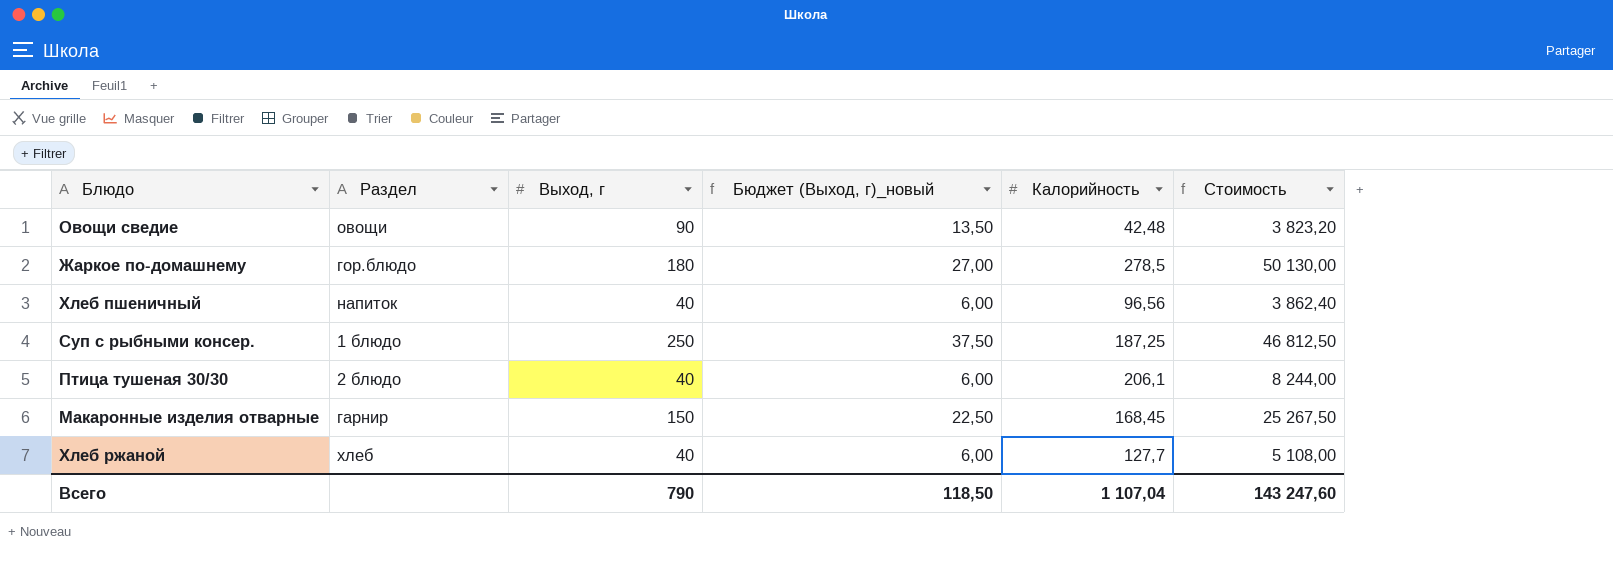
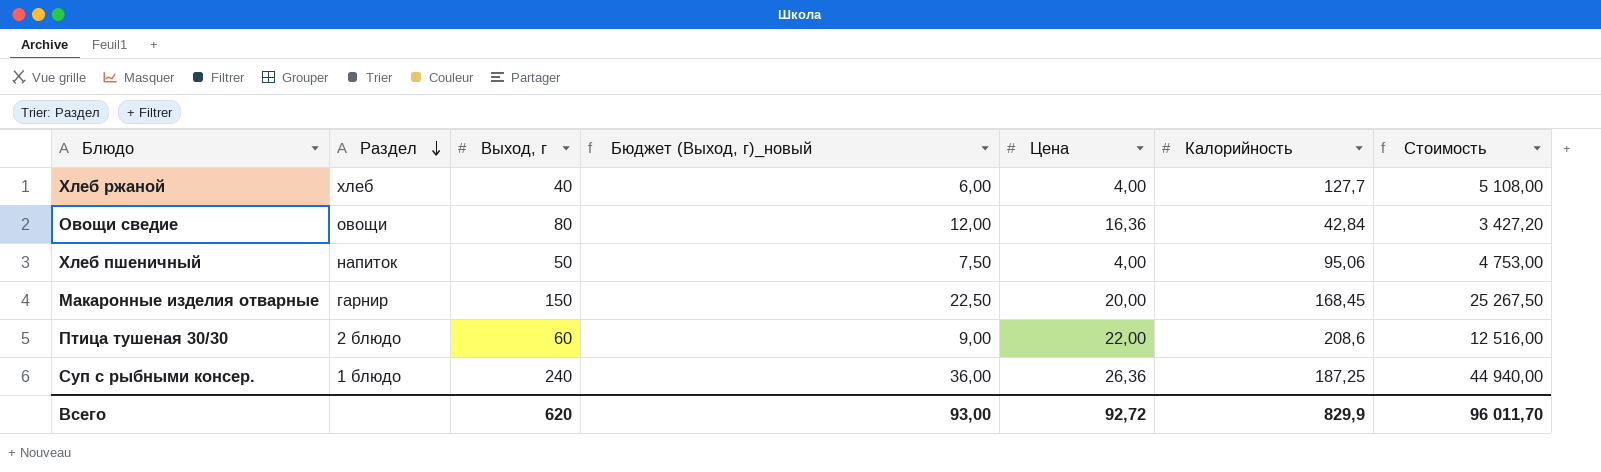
row order: none -> Раздел descending
column Цена | position: none -> 5
row Жаркое по-домашнему: гор.блюдо | 180 | 27,00 | 278,5 | 50 130,00 -> none
Овощи сведие | Выход, г: 90 -> 80
Овощи сведие | Бюджет (Выход, г)_новый: 13,50 -> 12,00
Овощи сведие | Калорийность: 42,48 -> 42,84
Овощи сведие | Стоимость: 3 823,20 -> 3 427,20
Хлеб пшеничный | Выход, г: 40 -> 50
Хлеб пшеничный | Бюджет (Выход, г)_новый: 6,00 -> 7,50
Хлеб пшеничный | Калорийность: 96,56 -> 95,06
Хлеб пшеничный | Стоимость: 3 862,40 -> 4 753,00
Птица тушеная 30/30 | Выход, г: 40 -> 60
Птица тушеная 30/30 | Бюджет (Выход, г)_новый: 6,00 -> 9,00
Птица тушеная 30/30 | Калорийность: 206,1 -> 208,6
Птица тушеная 30/30 | Стоимость: 8 244,00 -> 12 516,00
Суп с рыбными консер. | Выход, г: 250 -> 240
Суп с рыбными консер. | Бюджет (Выход, г)_новый: 37,50 -> 36,00
Суп с рыбными консер. | Стоимость: 46 812,50 -> 44 940,00
Всего | Выход, г: 790 -> 620
Всего | Бюджет (Выход, г)_новый: 118,50 -> 93,00
Всего | Калорийность: 1 107,04 -> 829,9
Всего | Стоимость: 143 247,60 -> 96 011,70

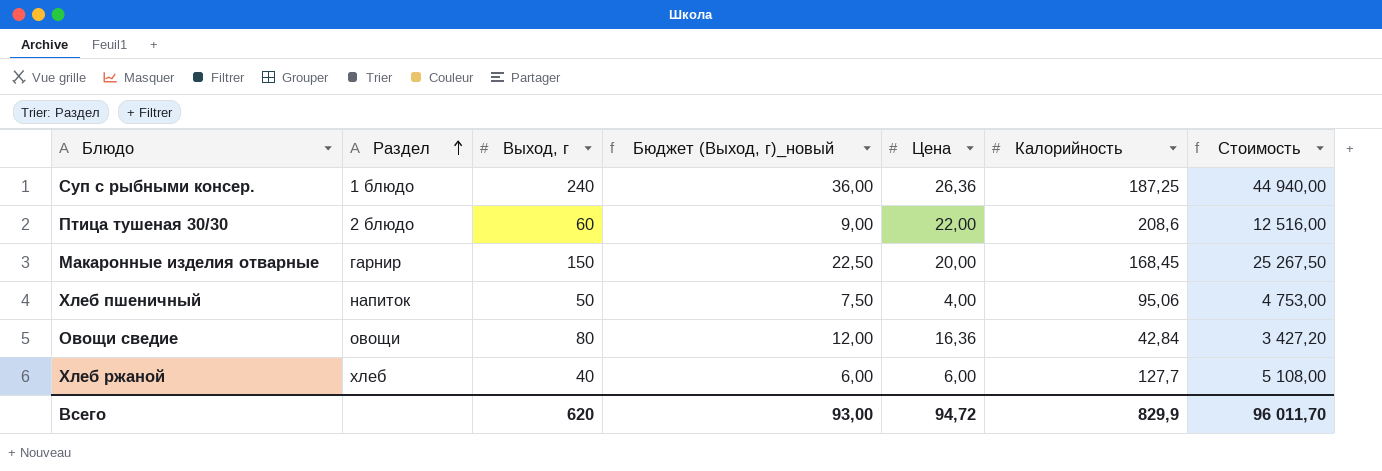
row order: Раздел descending -> Раздел ascending
Хлеб ржаной | Цена: 4,00 -> 6,00
Всего | Цена: 92,72 -> 94,72

